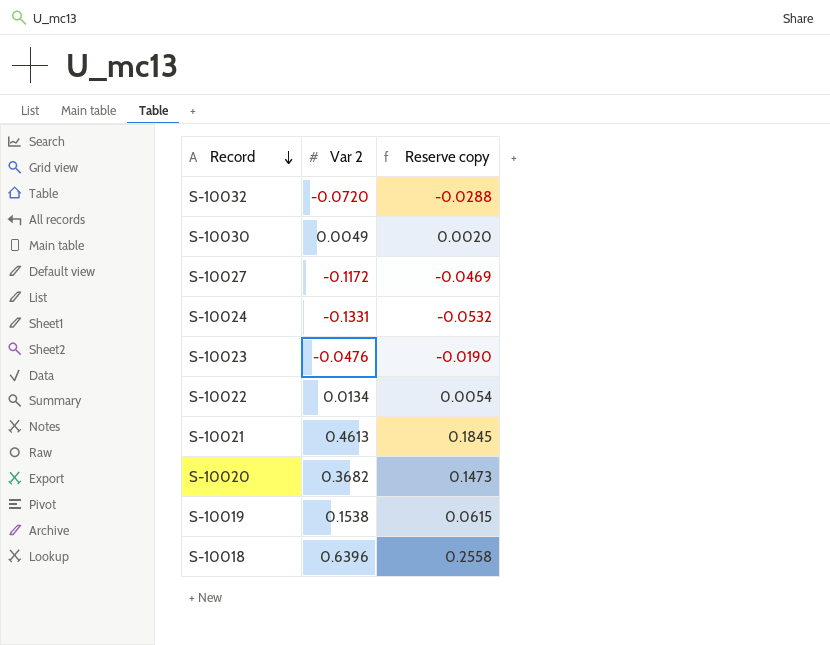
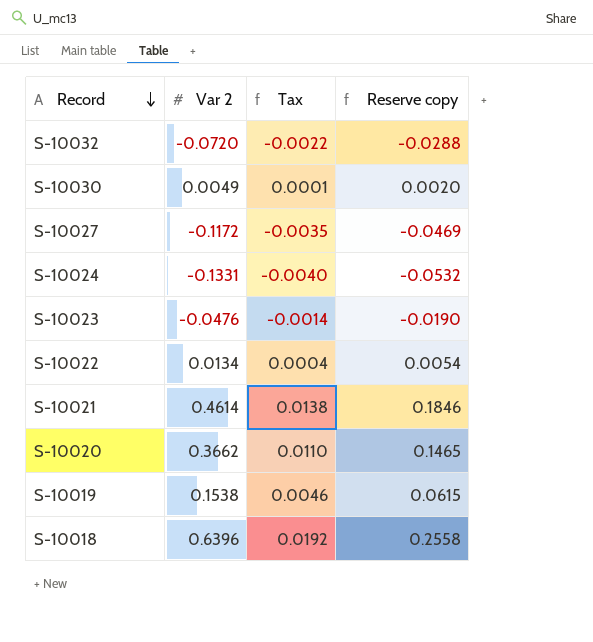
column Tax | formula: none -> [Var 2] * 0.03
S-10021 | Var 2: 0.4613 -> 0.4614
S-10021 | Reserve copy: 0.1845 -> 0.1846
S-10020 | Var 2: 0.3682 -> 0.3662
S-10020 | Reserve copy: 0.1473 -> 0.1465

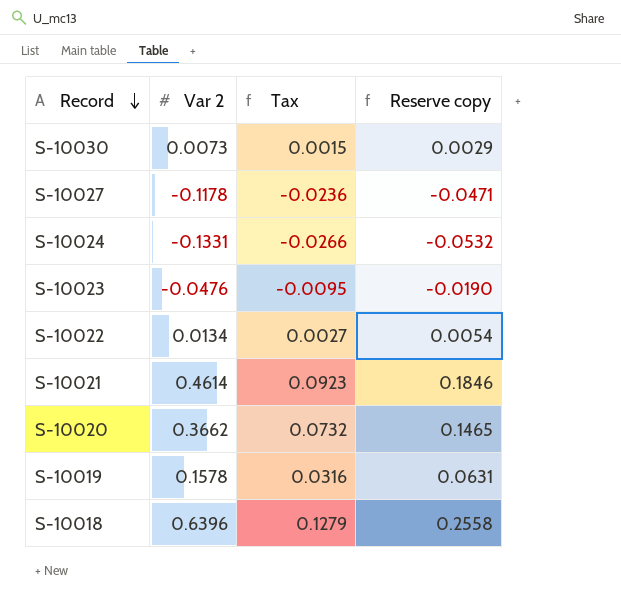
column Tax | formula: [Var 2] * 0.03 -> [Var 2] * 0.2
row S-10032: -0.0720 | -0.0022 | -0.0288 -> none
S-10030 | Var 2: 0.0049 -> 0.0073
S-10030 | Reserve copy: 0.0020 -> 0.0029
S-10027 | Var 2: -0.1172 -> -0.1178
S-10027 | Reserve copy: -0.0469 -> -0.0471
S-10019 | Var 2: 0.1538 -> 0.1578
S-10019 | Reserve copy: 0.0615 -> 0.0631

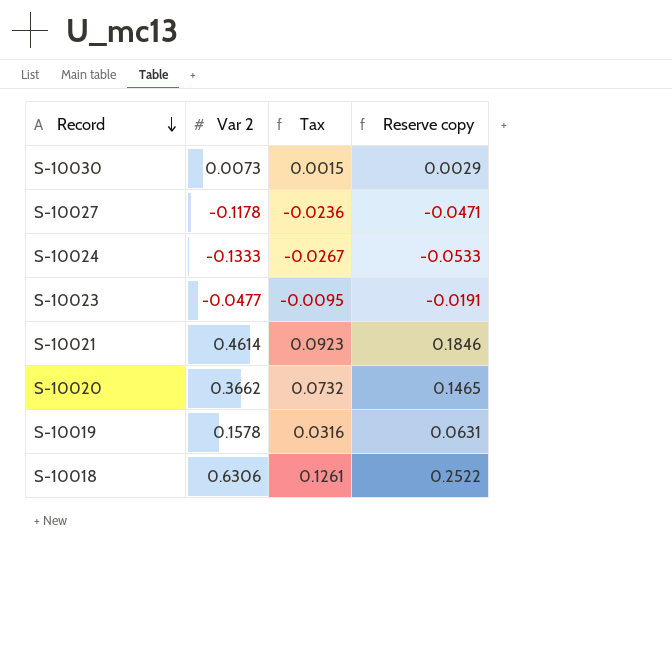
row S-10022: 0.0134 | 0.0027 | 0.0054 -> none
S-10024 | Var 2: -0.1331 -> -0.1333
S-10024 | Tax: -0.0266 -> -0.0267
S-10024 | Reserve copy: -0.0532 -> -0.0533
S-10023 | Var 2: -0.0476 -> -0.0477
S-10023 | Reserve copy: -0.0190 -> -0.0191
S-10018 | Var 2: 0.6396 -> 0.6306
S-10018 | Tax: 0.1279 -> 0.1261
S-10018 | Reserve copy: 0.2558 -> 0.2522

